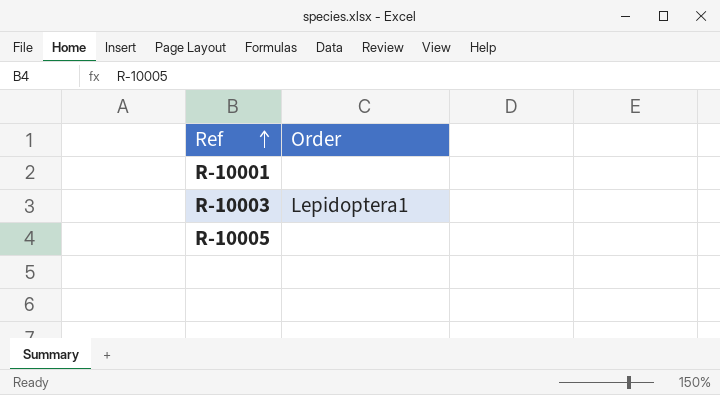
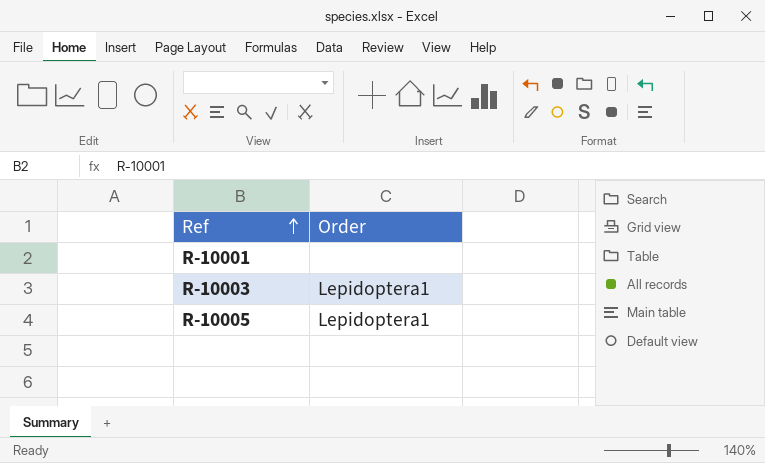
R-10005 | Order: none -> Lepidoptera1

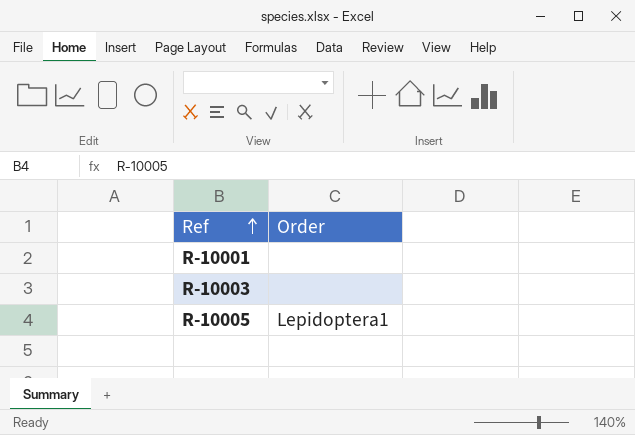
R-10003 | Order: Lepidoptera1 -> none

